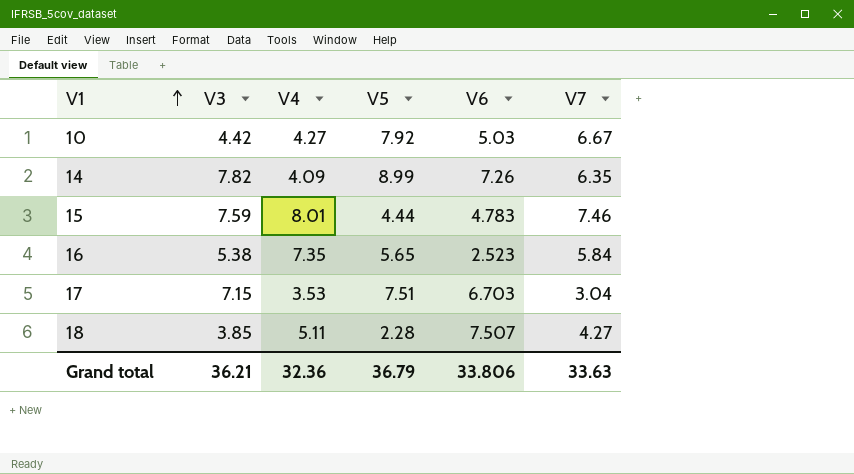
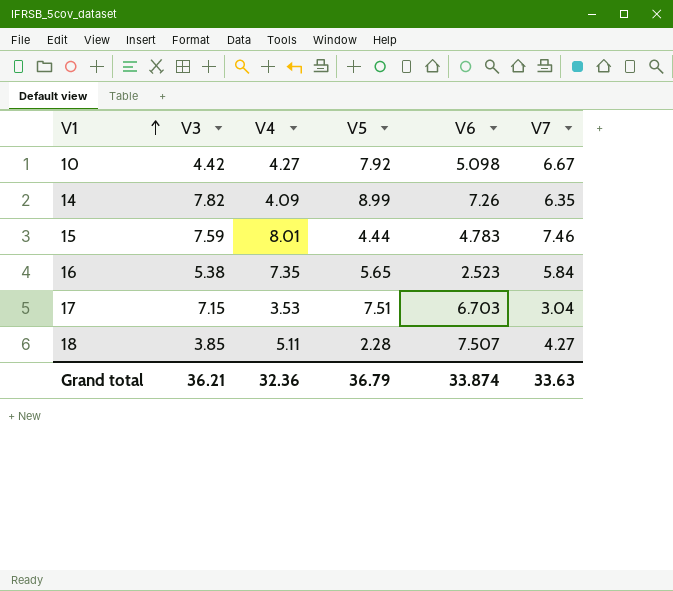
10 | V6: 5.03 -> 5.098
Grand total | V6: 33.806 -> 33.874

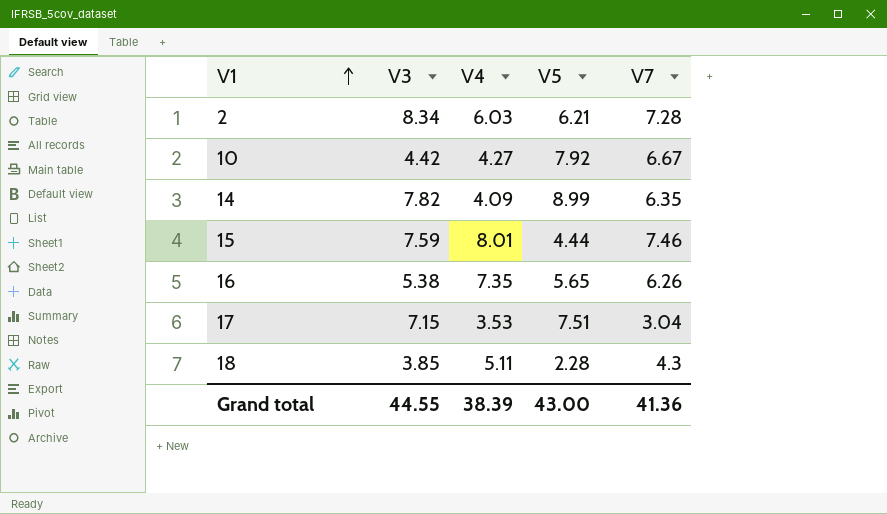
column V6 | position: 5 -> none
row 2: none -> 8.34 | 6.03 | 6.21 | 7.28
16 | V7: 5.84 -> 6.26
18 | V7: 4.27 -> 4.3
Grand total | V3: 36.21 -> 44.55
Grand total | V4: 32.36 -> 38.39
Grand total | V5: 36.79 -> 43.00
Grand total | V7: 33.63 -> 41.36

